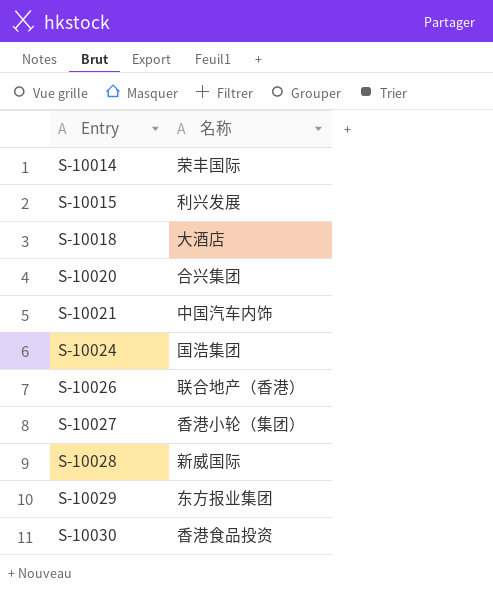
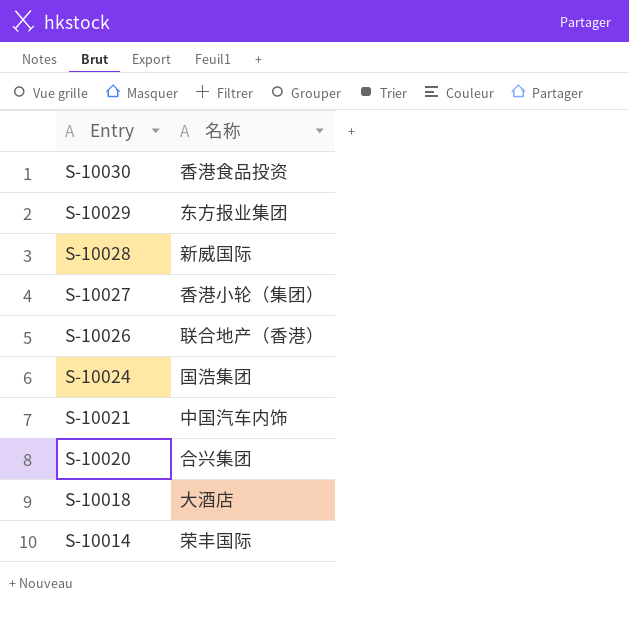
row order: Entry ascending -> Entry descending
row S-10015: 利兴发展 -> none

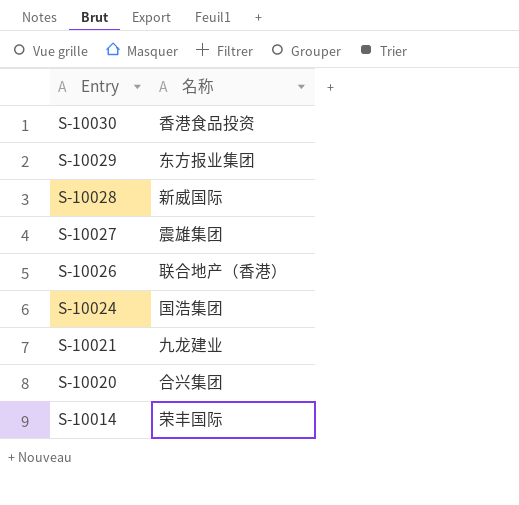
row S-10018: 大酒店 -> none
S-10027 | 名称: 香港小轮（集团） -> 震雄集团
S-10021 | 名称: 中国汽车内饰 -> 九龙建业

